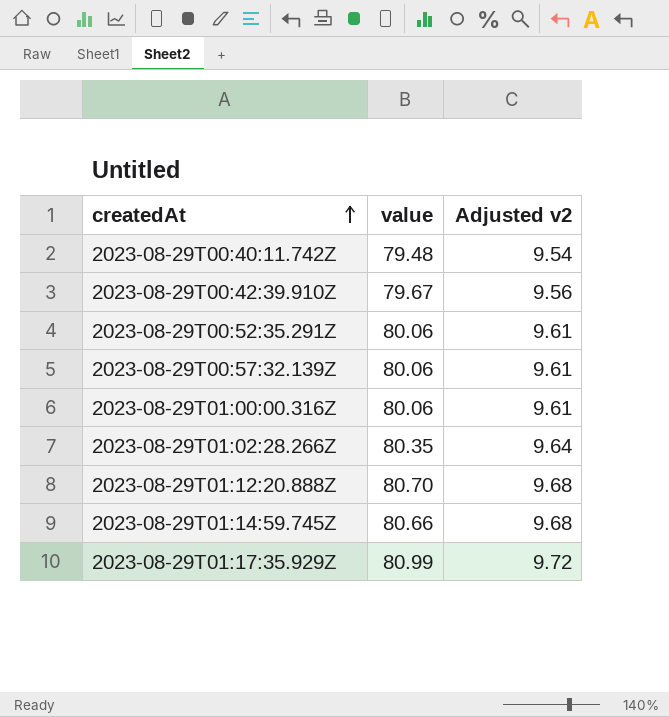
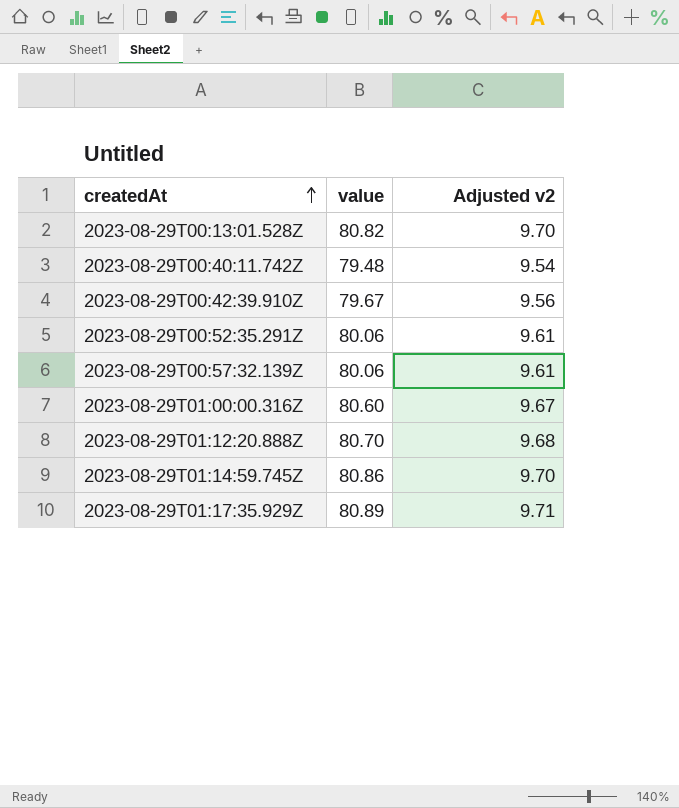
row 2023-08-29T01:02:28.266Z: 80.35 | 9.64 -> none
row 2023-08-29T00:13:01.528Z: none -> 80.82 | 9.70
2023-08-29T01:00:00.316Z | value: 80.06 -> 80.60
2023-08-29T01:00:00.316Z | Adjusted v2: 9.61 -> 9.67
2023-08-29T01:14:59.745Z | value: 80.66 -> 80.86
2023-08-29T01:14:59.745Z | Adjusted v2: 9.68 -> 9.70
2023-08-29T01:17:35.929Z | value: 80.99 -> 80.89
2023-08-29T01:17:35.929Z | Adjusted v2: 9.72 -> 9.71

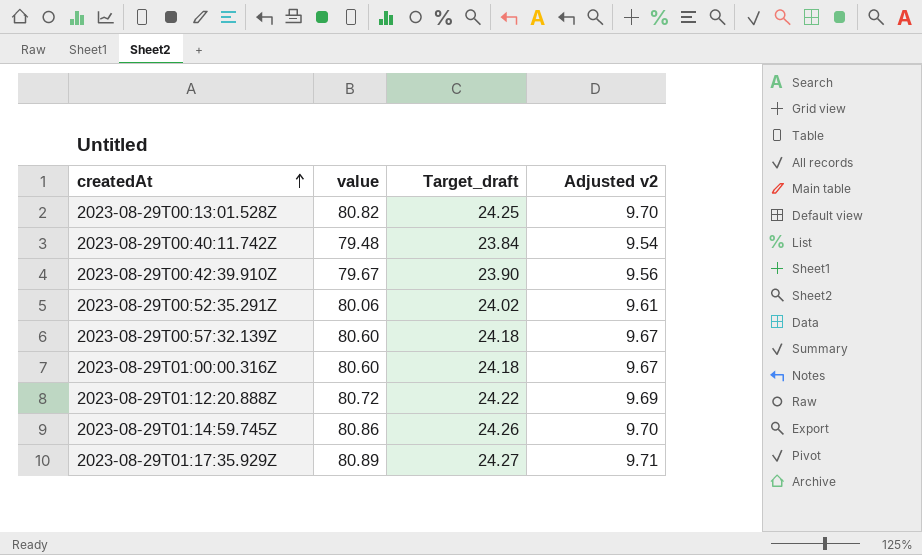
column Target_draft | formula: none -> [value] * 0.3
2023-08-29T00:57:32.139Z | value: 80.06 -> 80.60
2023-08-29T00:57:32.139Z | Adjusted v2: 9.61 -> 9.67
2023-08-29T01:12:20.888Z | value: 80.70 -> 80.72
2023-08-29T01:12:20.888Z | Adjusted v2: 9.68 -> 9.69

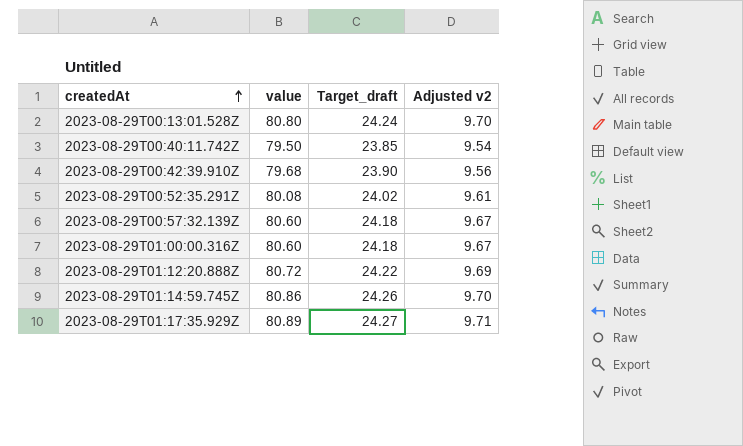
2023-08-29T00:13:01.528Z | value: 80.82 -> 80.80
2023-08-29T00:13:01.528Z | Target_draft: 24.25 -> 24.24
2023-08-29T00:40:11.742Z | value: 79.48 -> 79.50
2023-08-29T00:40:11.742Z | Target_draft: 23.84 -> 23.85
2023-08-29T00:42:39.910Z | value: 79.67 -> 79.68
2023-08-29T00:52:35.291Z | value: 80.06 -> 80.08

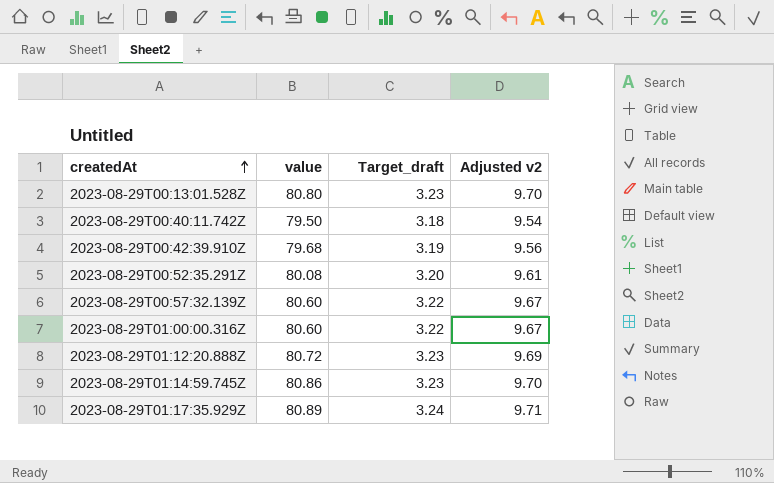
column Target_draft | formula: [value] * 0.3 -> [value] * 0.04

